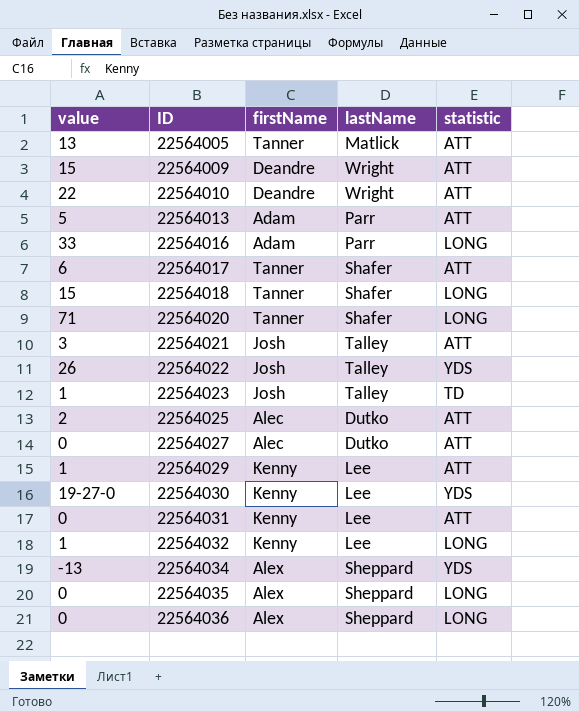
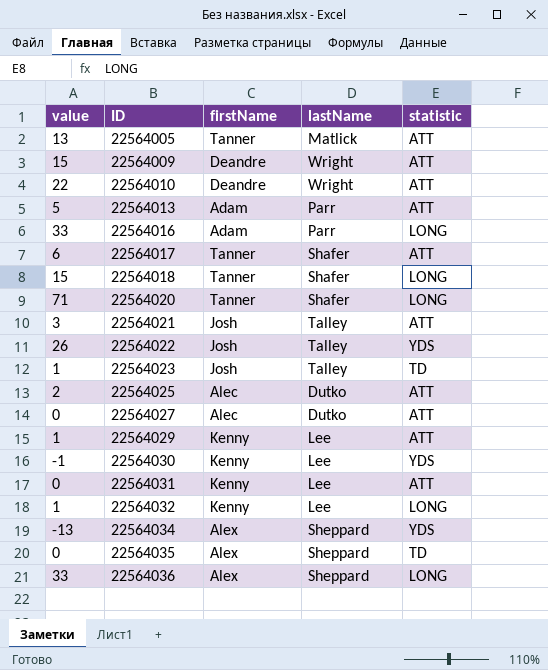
22564030 | value: 19-27-0 -> -1
22564035 | statistic: LONG -> TD
22564036 | value: 0 -> 33

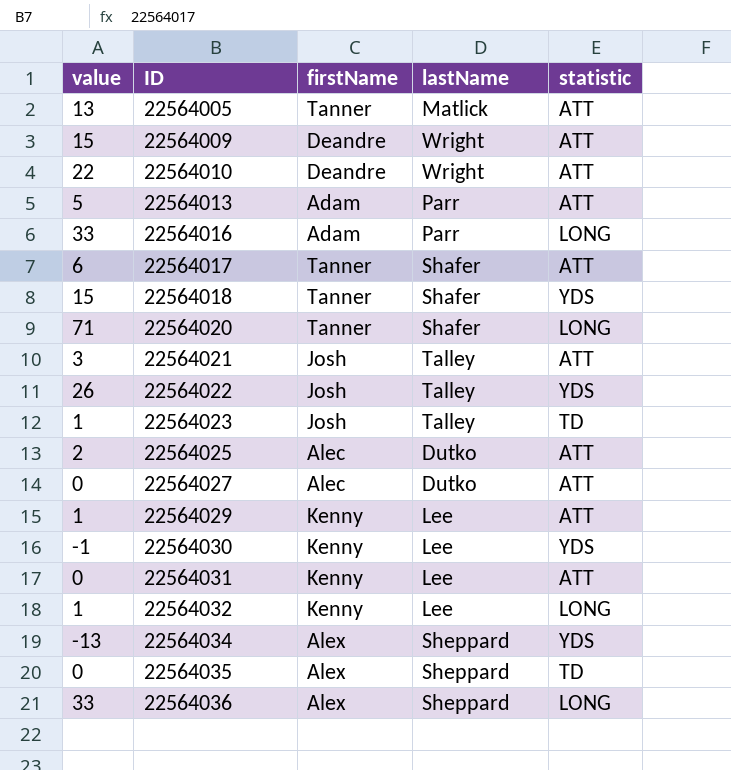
22564018 | statistic: LONG -> YDS

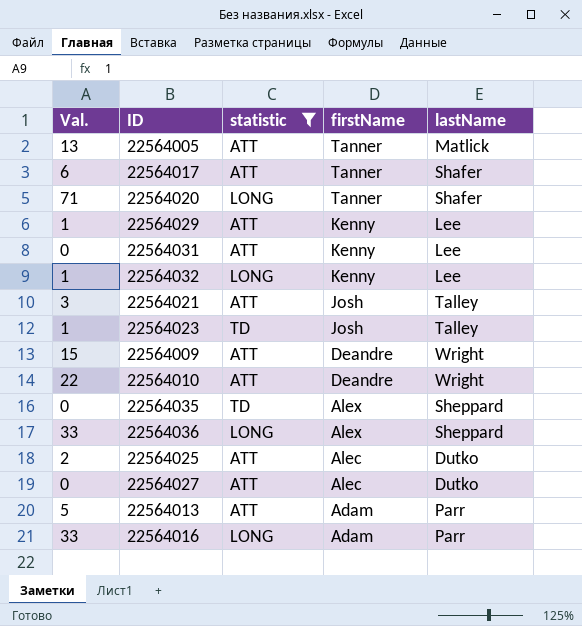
filter: none -> statistic != YDS
row order: ID ascending -> firstName descending
column name: value -> Val.
column statistic | position: 5 -> 3

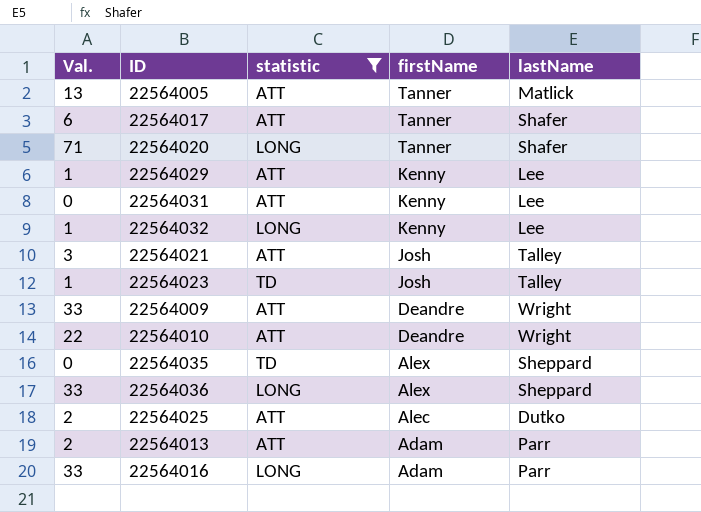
row 22564027: 0 | ATT | Alec | Dutko -> none
22564009 | Val.: 15 -> 33
22564013 | Val.: 5 -> 2

